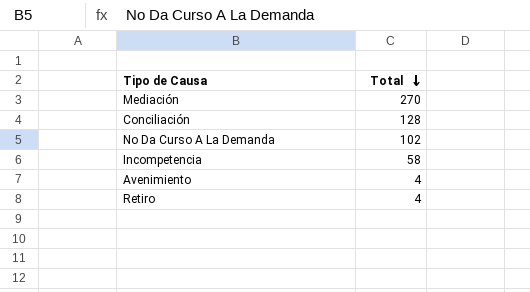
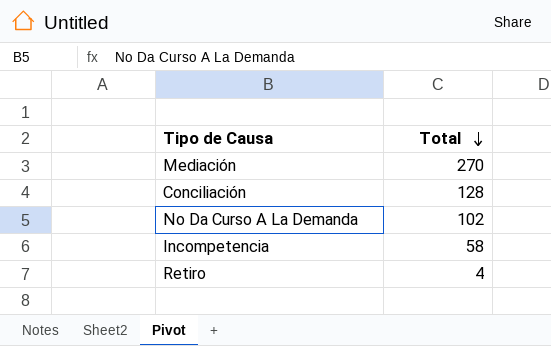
row Avenimiento: 4 -> none

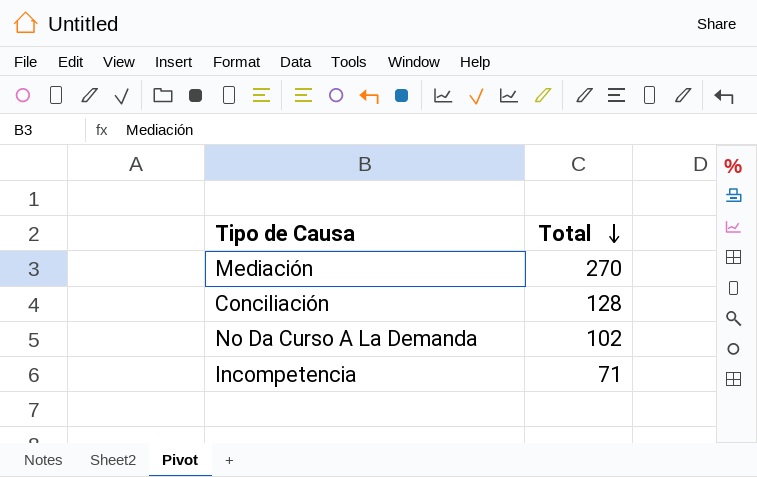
row Retiro: 4 -> none
Incompetencia | Total: 58 -> 71

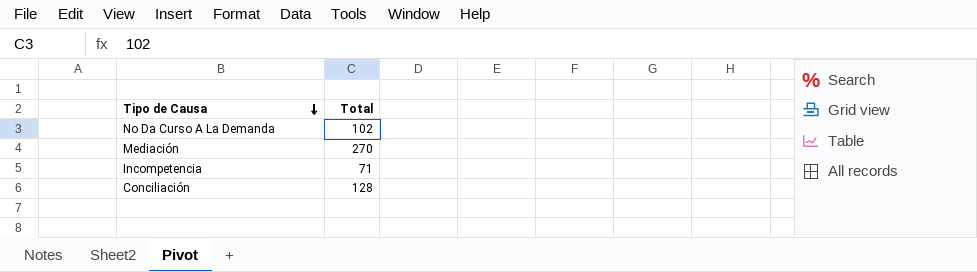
row order: Total descending -> Tipo de Causa descending

